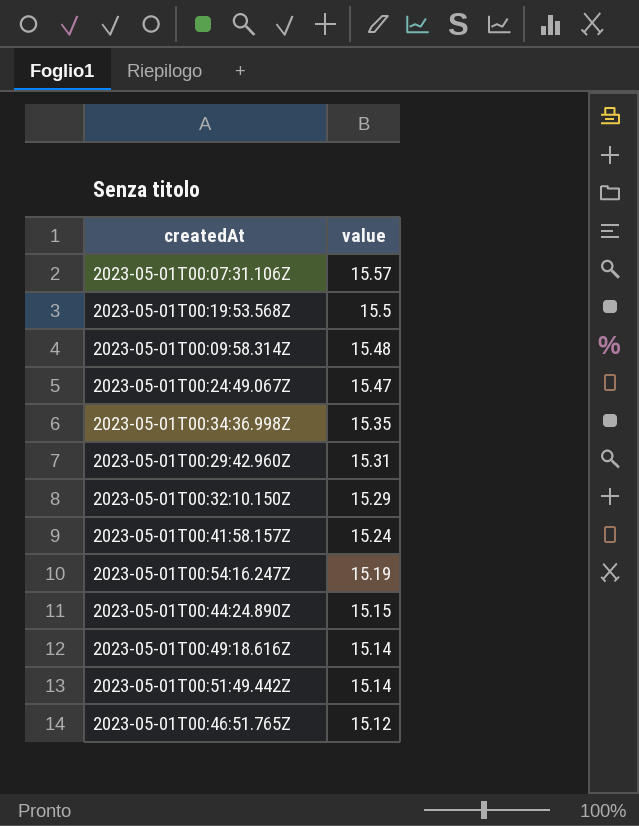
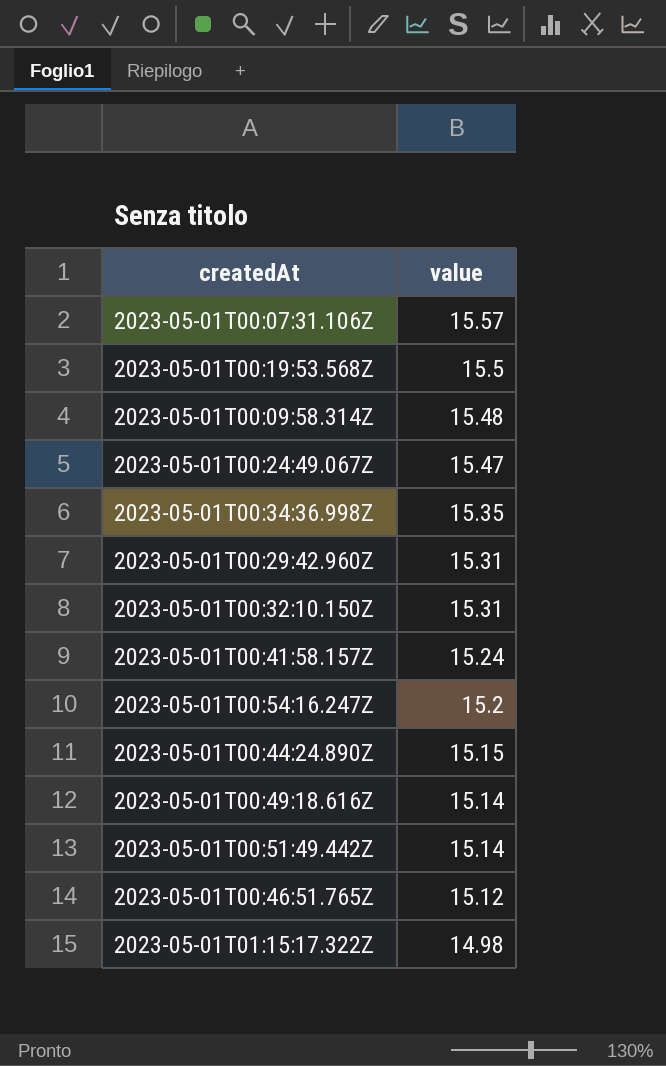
2023-05-01T00:32:10.150Z | value: 15.29 -> 15.31
2023-05-01T00:54:16.247Z | value: 15.19 -> 15.2
row 2023-05-01T01:15:17.322Z: none -> 14.98

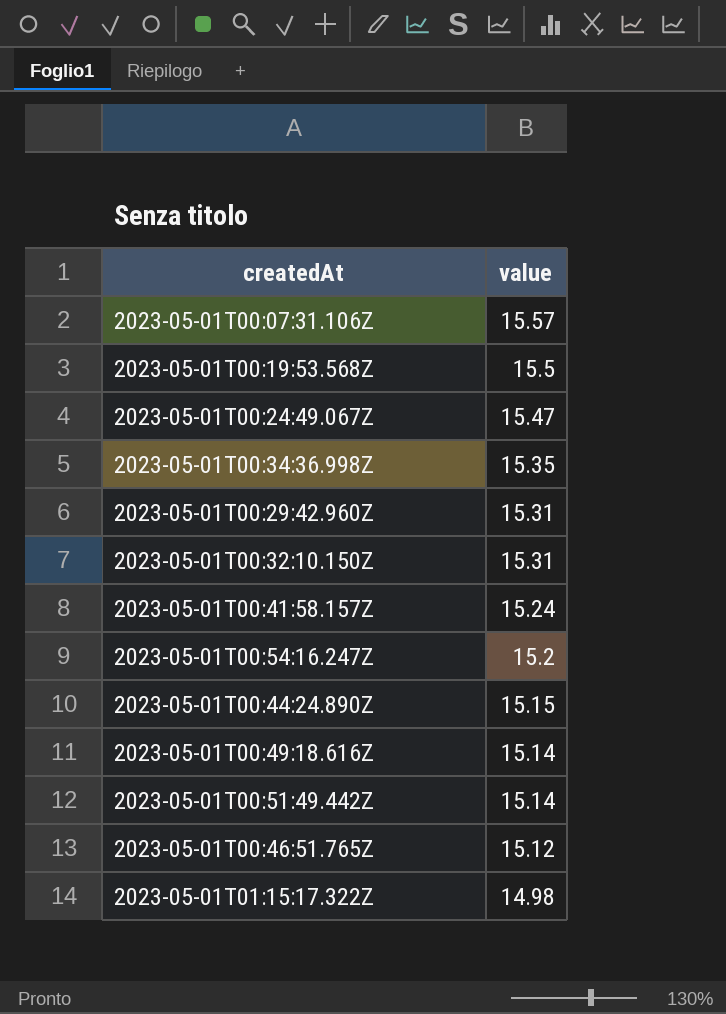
row 2023-05-01T00:09:58.314Z: 15.48 -> none

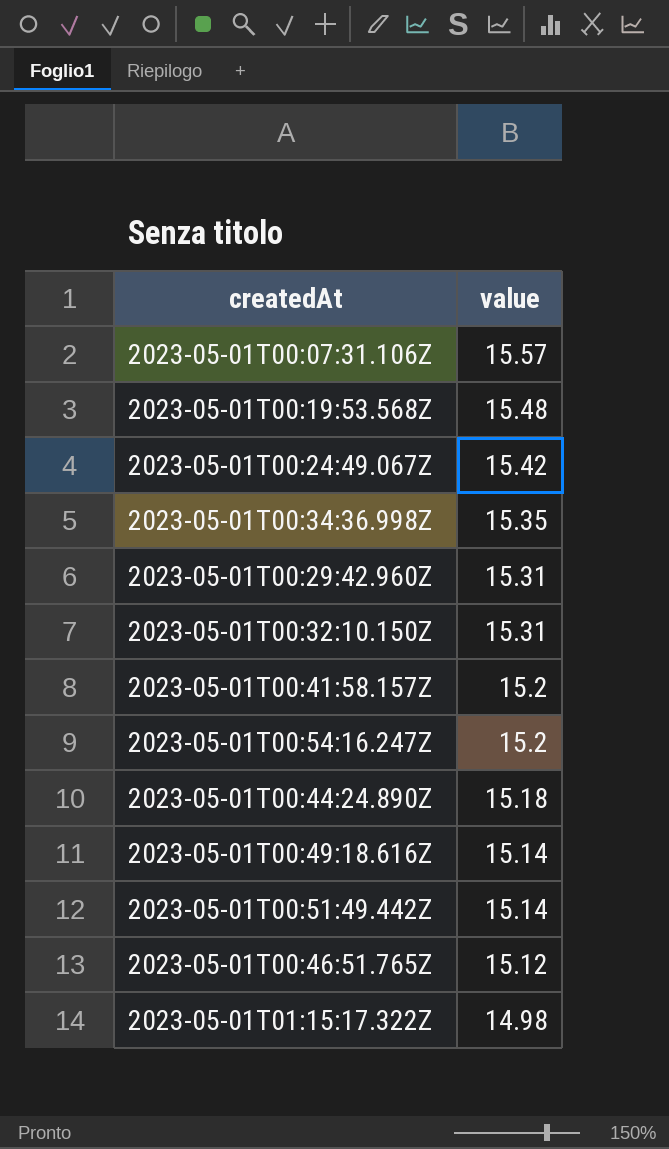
2023-05-01T00:19:53.568Z | value: 15.5 -> 15.48
2023-05-01T00:24:49.067Z | value: 15.47 -> 15.42
2023-05-01T00:41:58.157Z | value: 15.24 -> 15.2
2023-05-01T00:44:24.890Z | value: 15.15 -> 15.18

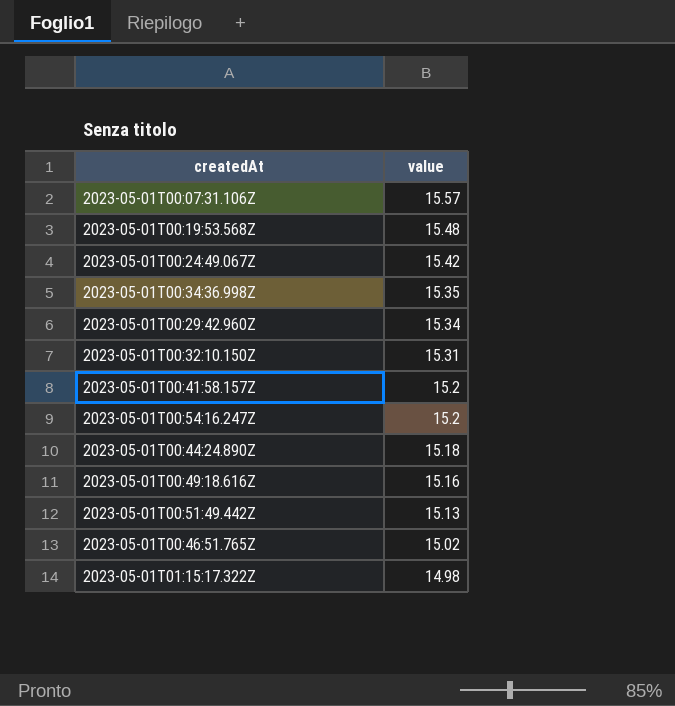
2023-05-01T00:29:42.960Z | value: 15.31 -> 15.34
2023-05-01T00:49:18.616Z | value: 15.14 -> 15.16
2023-05-01T00:51:49.442Z | value: 15.14 -> 15.13
2023-05-01T00:46:51.765Z | value: 15.12 -> 15.02

